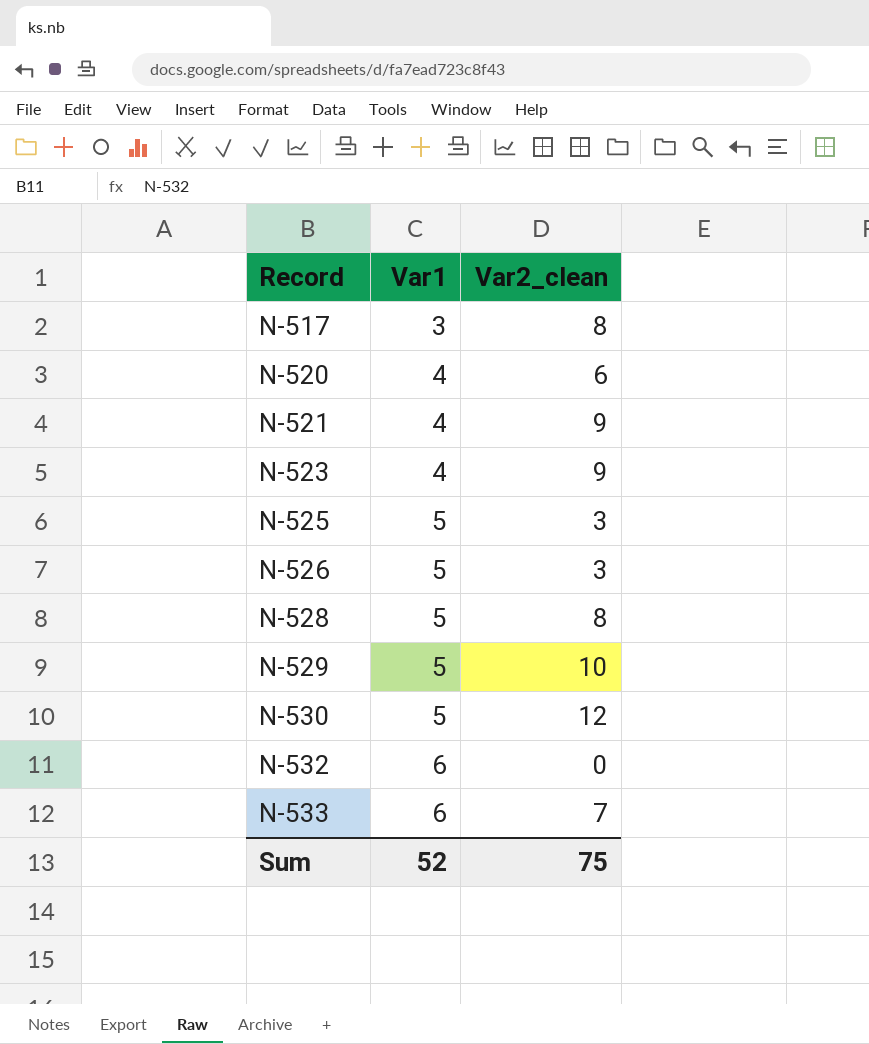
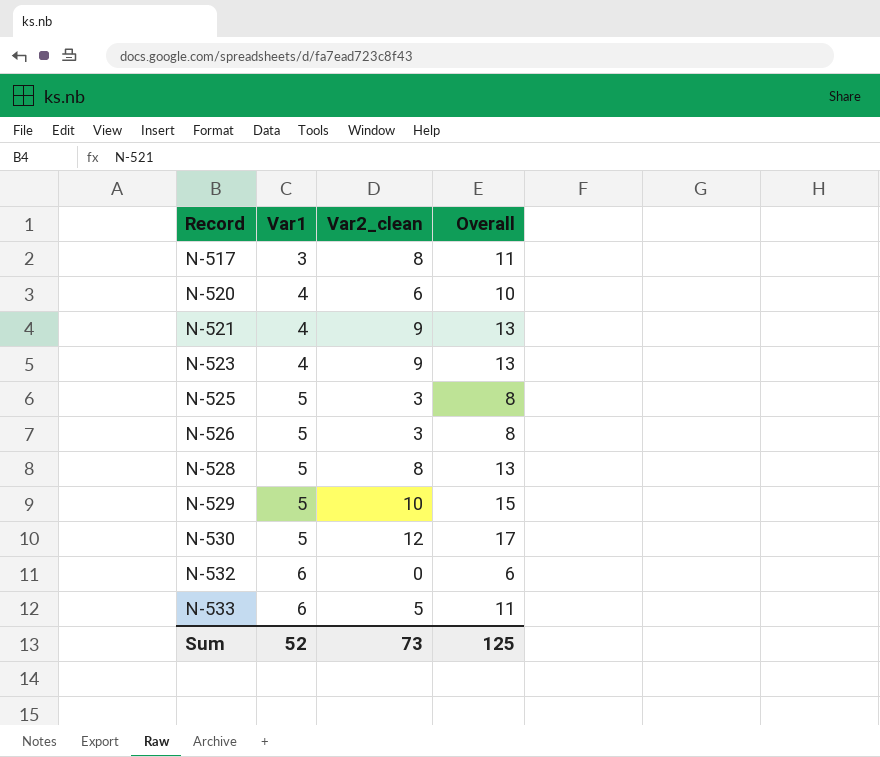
column Overall | formula: none -> [Var1] + [Var2_clean]
N-533 | Var2_clean: 7 -> 5
Sum | Var2_clean: 75 -> 73

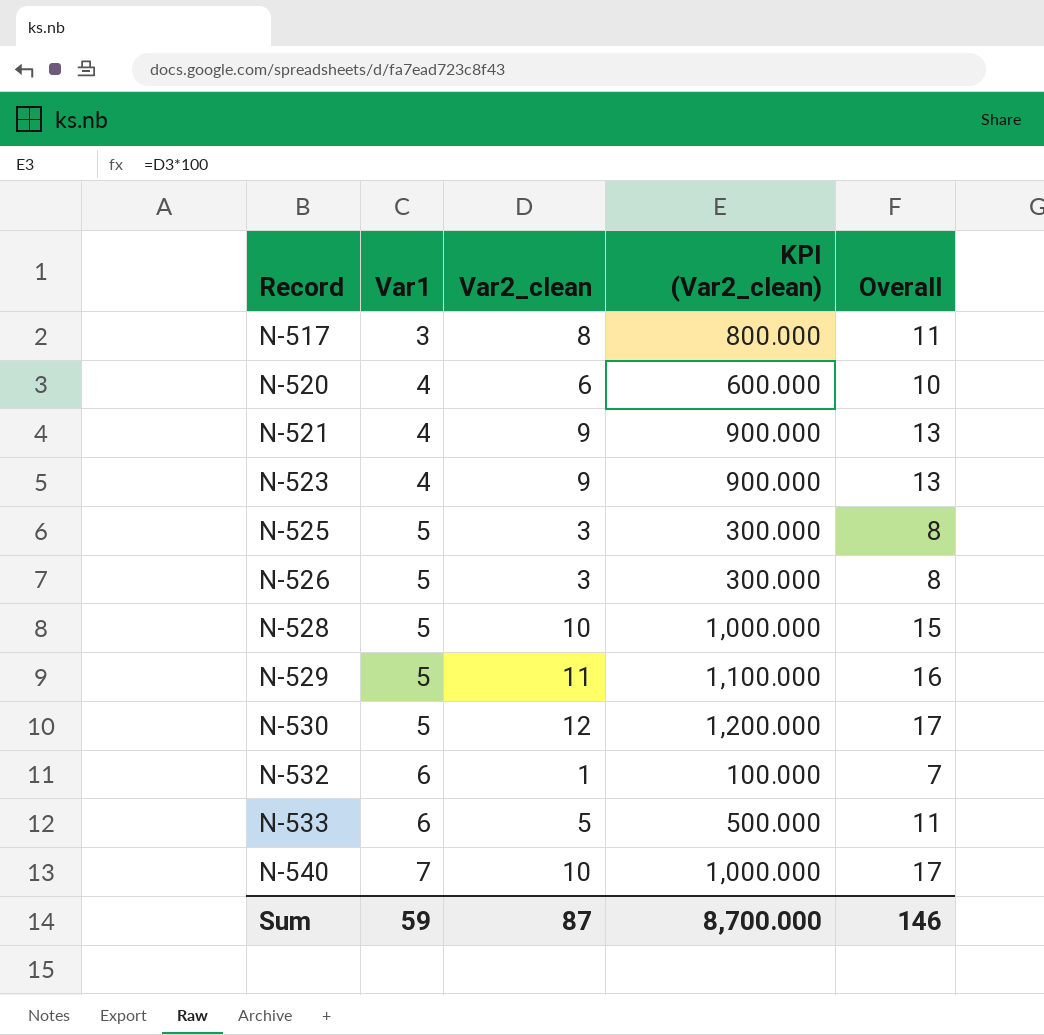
column KPI (Var2_clean) | formula: none -> [Var2_clean] * 100
N-528 | Var2_clean: 8 -> 10
N-528 | Overall: 13 -> 15
N-529 | Var2_clean: 10 -> 11
N-529 | Overall: 15 -> 16
N-532 | Var2_clean: 0 -> 1
N-532 | Overall: 6 -> 7
row N-540: none -> 7 | 10 | 1,000.000 | 17
Sum | Var1: 52 -> 59
Sum | Var2_clean: 73 -> 87
Sum | Overall: 125 -> 146

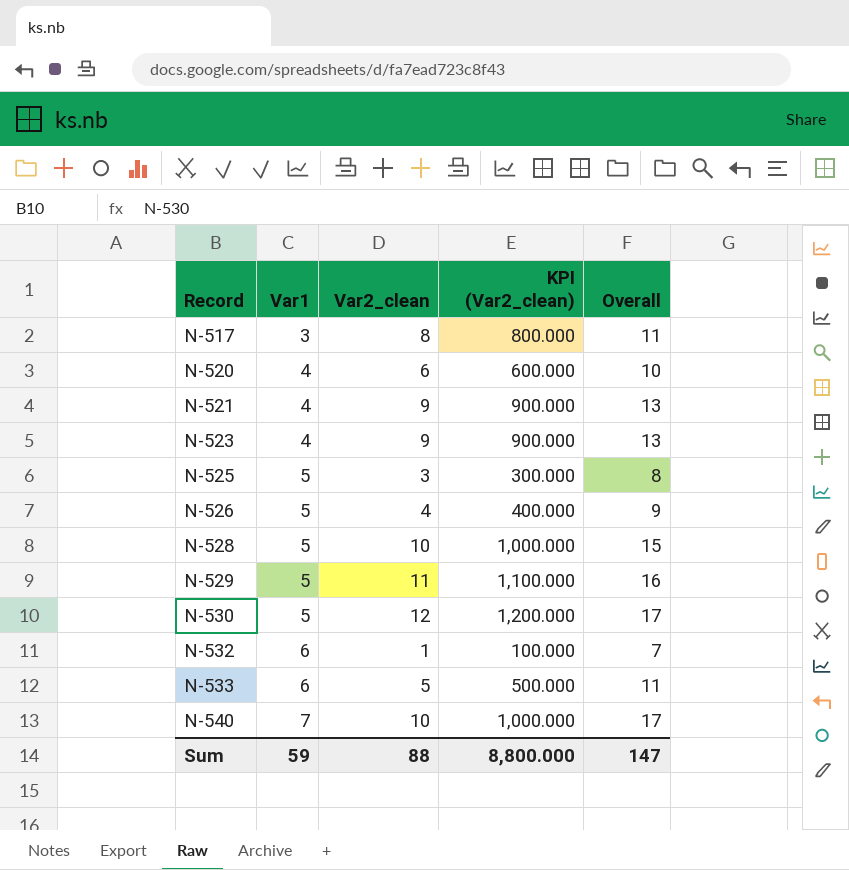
N-526 | Var2_clean: 3 -> 4
N-526 | KPI (Var2_clean): 300.000 -> 400.000
N-526 | Overall: 8 -> 9
Sum | Var2_clean: 87 -> 88
Sum | KPI (Var2_clean): 8,700.000 -> 8,800.000
Sum | Overall: 146 -> 147

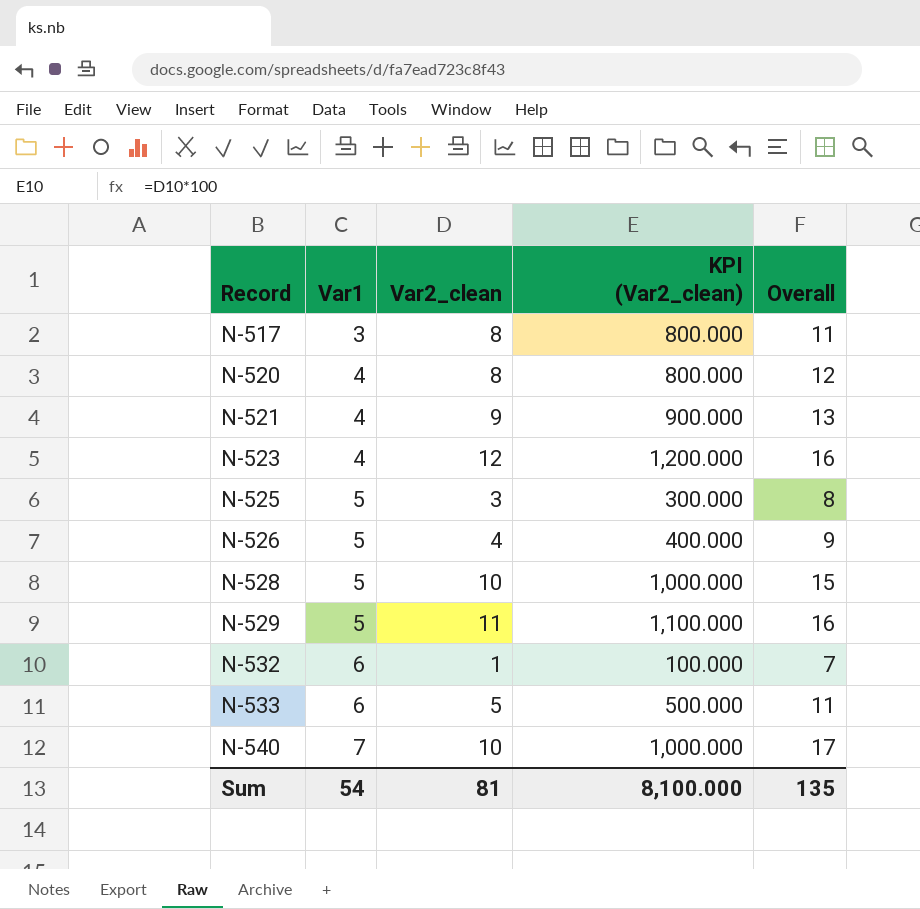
row N-530: 5 | 12 | 1,200.000 | 17 -> none
N-520 | Var2_clean: 6 -> 8
N-520 | KPI (Var2_clean): 600.000 -> 800.000
N-520 | Overall: 10 -> 12
N-523 | Var2_clean: 9 -> 12
N-523 | KPI (Var2_clean): 900.000 -> 1,200.000
N-523 | Overall: 13 -> 16
Sum | Var1: 59 -> 54
Sum | Var2_clean: 88 -> 81
Sum | KPI (Var2_clean): 8,800.000 -> 8,100.000
Sum | Overall: 147 -> 135

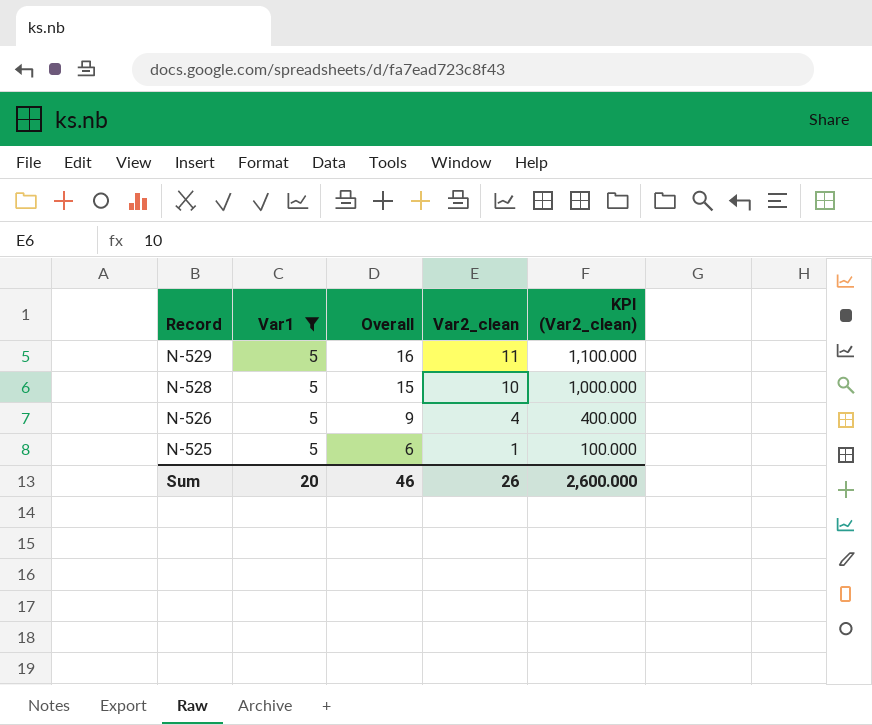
filter: none -> Var1 = 5
row order: Record ascending -> Record descending
column Overall | position: 5 -> 3
N-525 | Overall: 8 -> 6
N-525 | Var2_clean: 3 -> 1
N-525 | KPI (Var2_clean): 300.000 -> 100.000
Sum | Var1: 54 -> 20
Sum | Overall: 135 -> 46
Sum | Var2_clean: 81 -> 26
Sum | KPI (Var2_clean): 8,100.000 -> 2,600.000

